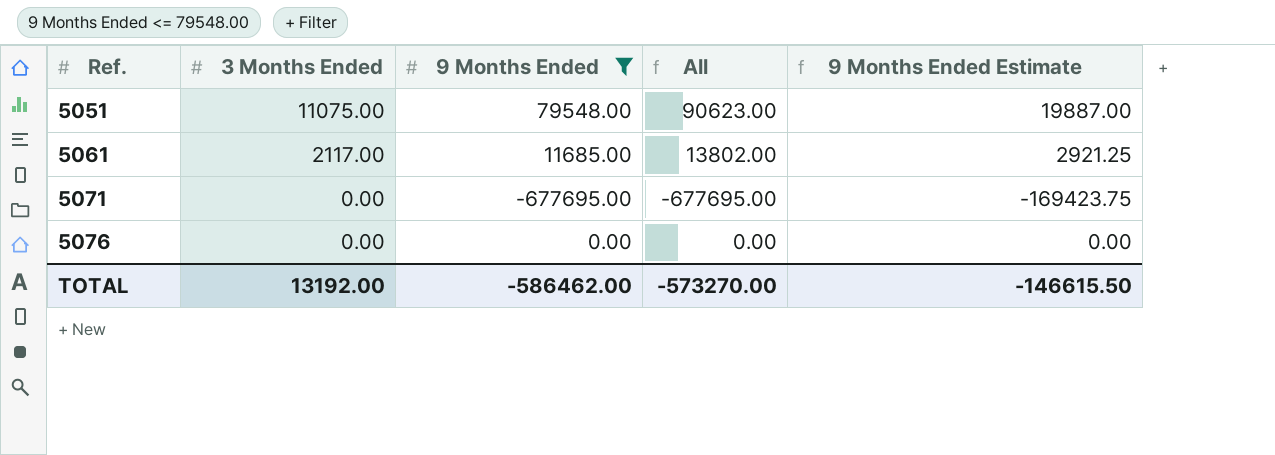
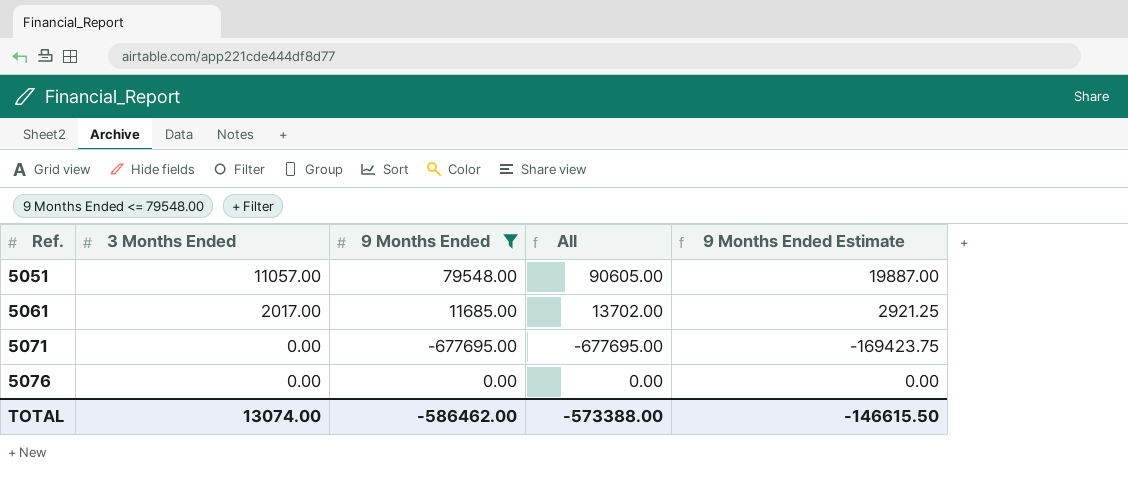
5051 | 3 Months Ended: 11075.00 -> 11057.00
5051 | All: 90623.00 -> 90605.00
5061 | 3 Months Ended: 2117.00 -> 2017.00
5061 | All: 13802.00 -> 13702.00
TOTAL | 3 Months Ended: 13192.00 -> 13074.00
TOTAL | All: -573270.00 -> -573388.00

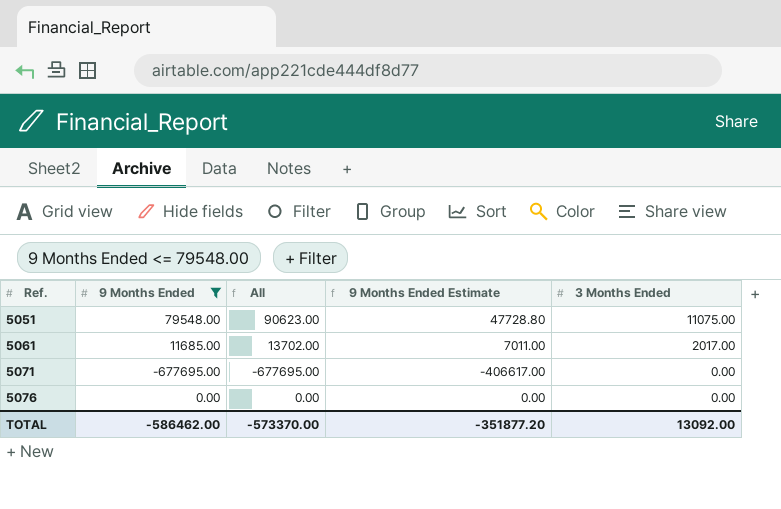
column 9 Months Ended Estimate | formula: [9 Months Ended] * 0.25 -> [9 Months Ended] * 0.6
column 3 Months Ended | position: 2 -> 5
5051 | All: 90605.00 -> 90623.00
5051 | 3 Months Ended: 11057.00 -> 11075.00
TOTAL | All: -573388.00 -> -573370.00
TOTAL | 9 Months Ended Estimate: -146615.50 -> -351877.20
TOTAL | 3 Months Ended: 13074.00 -> 13092.00

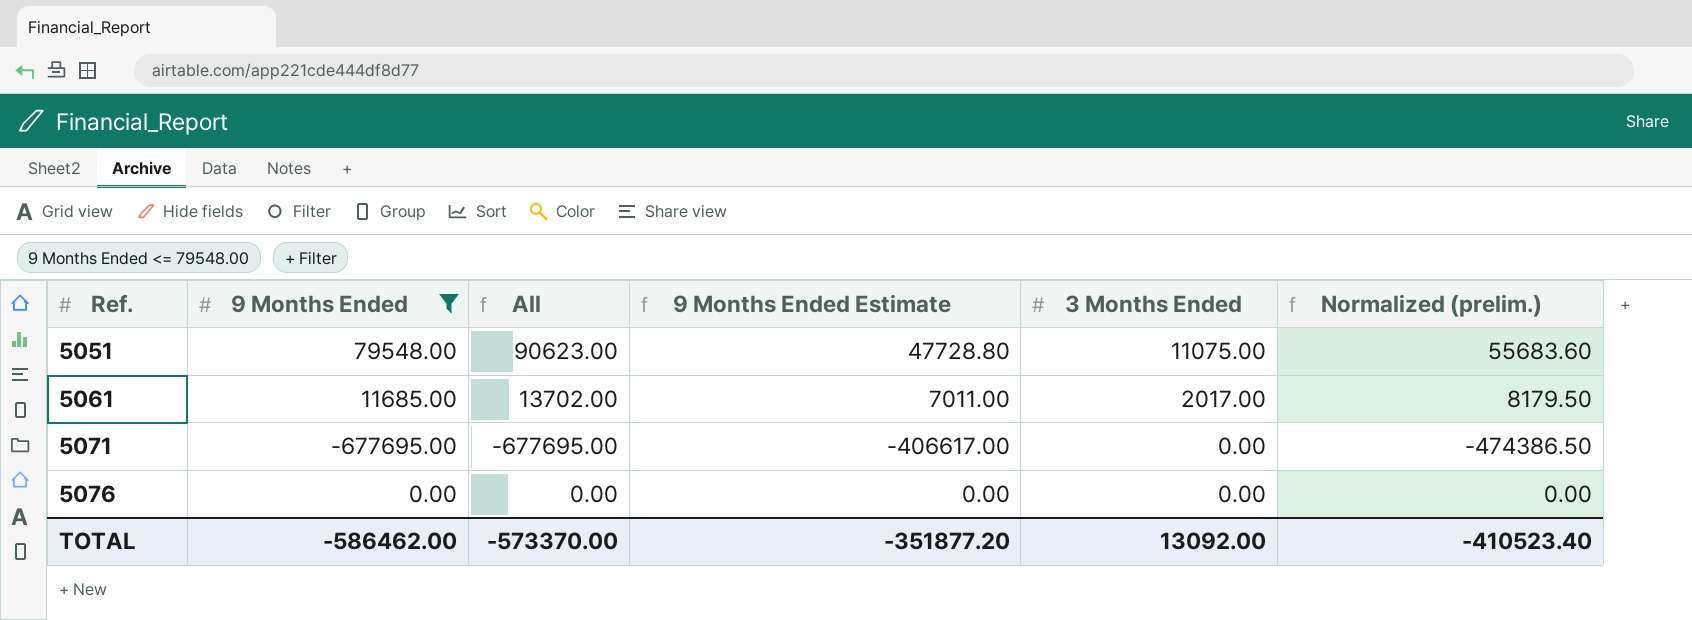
column Normalized (prelim.) | formula: none -> [9 Months Ended] * 0.7

